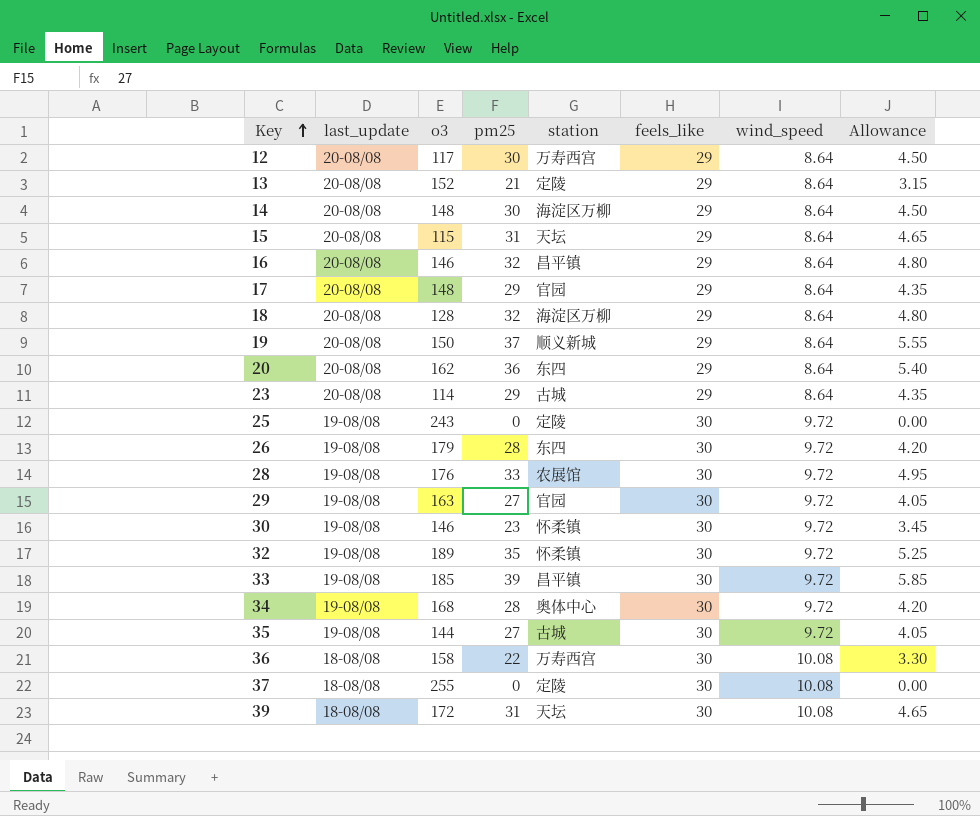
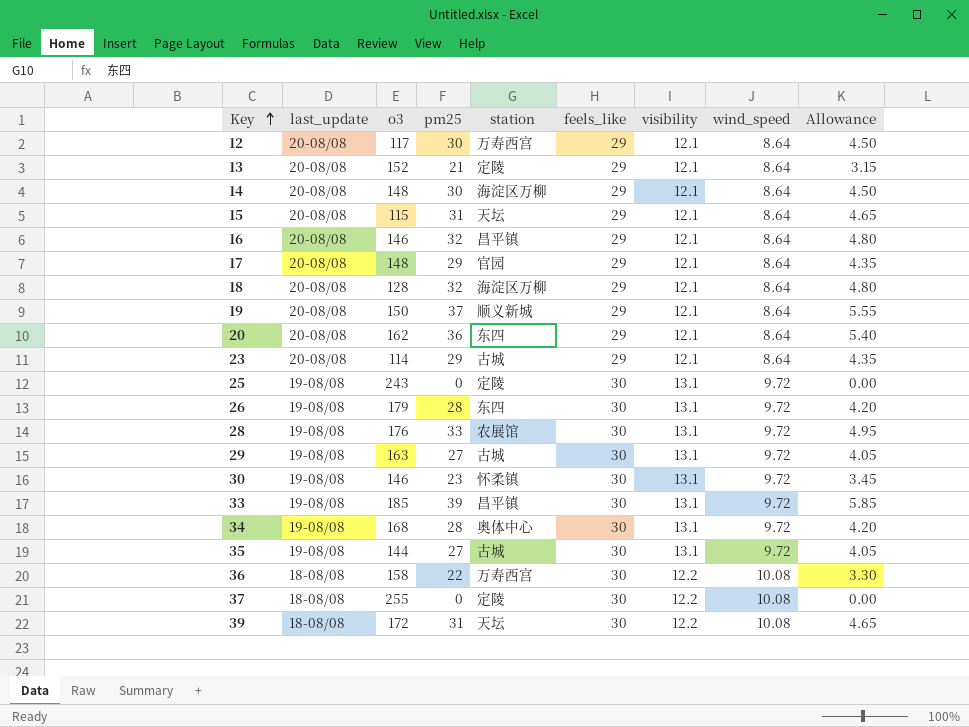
column visibility | position: none -> 7
row 32: 19-08/08 | 189 | 35 | 怀柔镇 | 30 | 9.72 | 5.25 -> none
29 | station: 官园 -> 古城

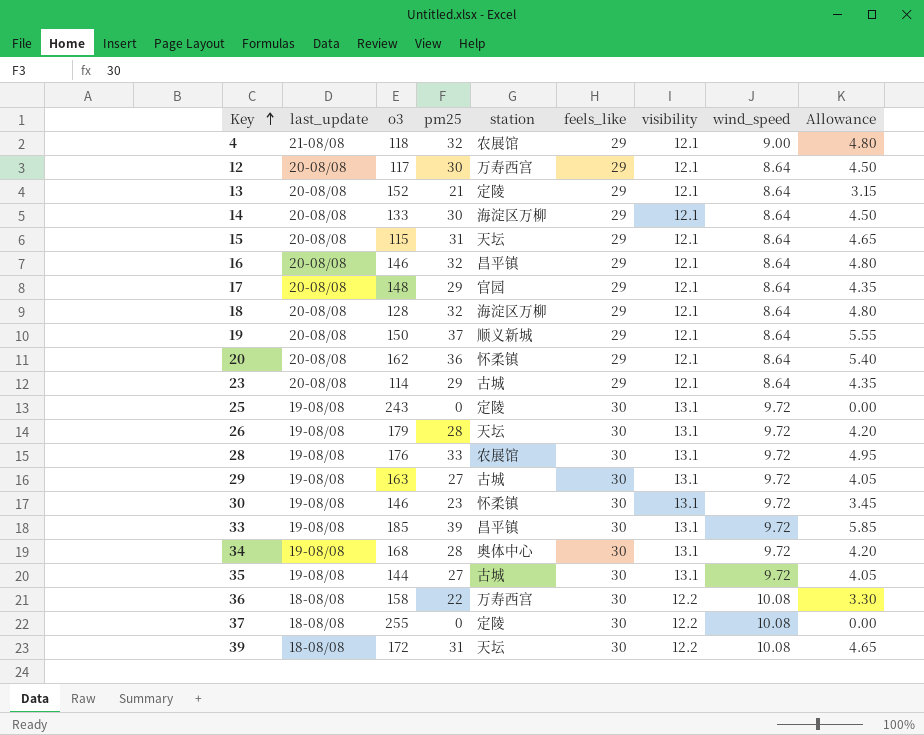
row 4: none -> 21-08/08 | 118 | 32 | 农展馆 | 29 | 12.1 | 9.00 | 4.80
14 | o3: 148 -> 133
20 | station: 东四 -> 怀柔镇
26 | station: 东四 -> 天坛

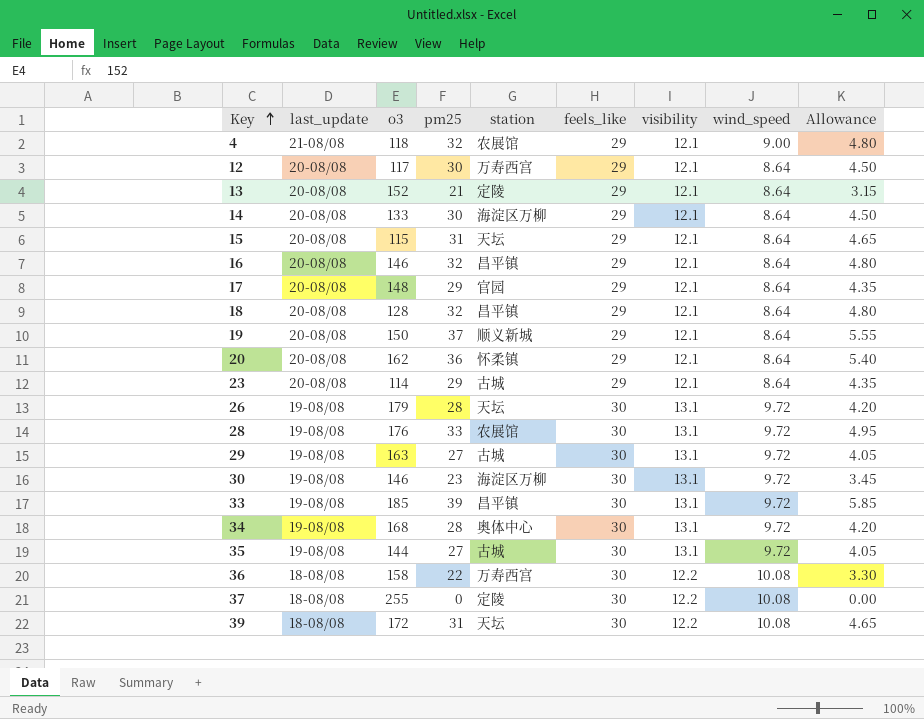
row 25: 19-08/08 | 243 | 0 | 定陵 | 30 | 13.1 | 9.72 | 0.00 -> none
18 | station: 海淀区万柳 -> 昌平镇
30 | station: 怀柔镇 -> 海淀区万柳

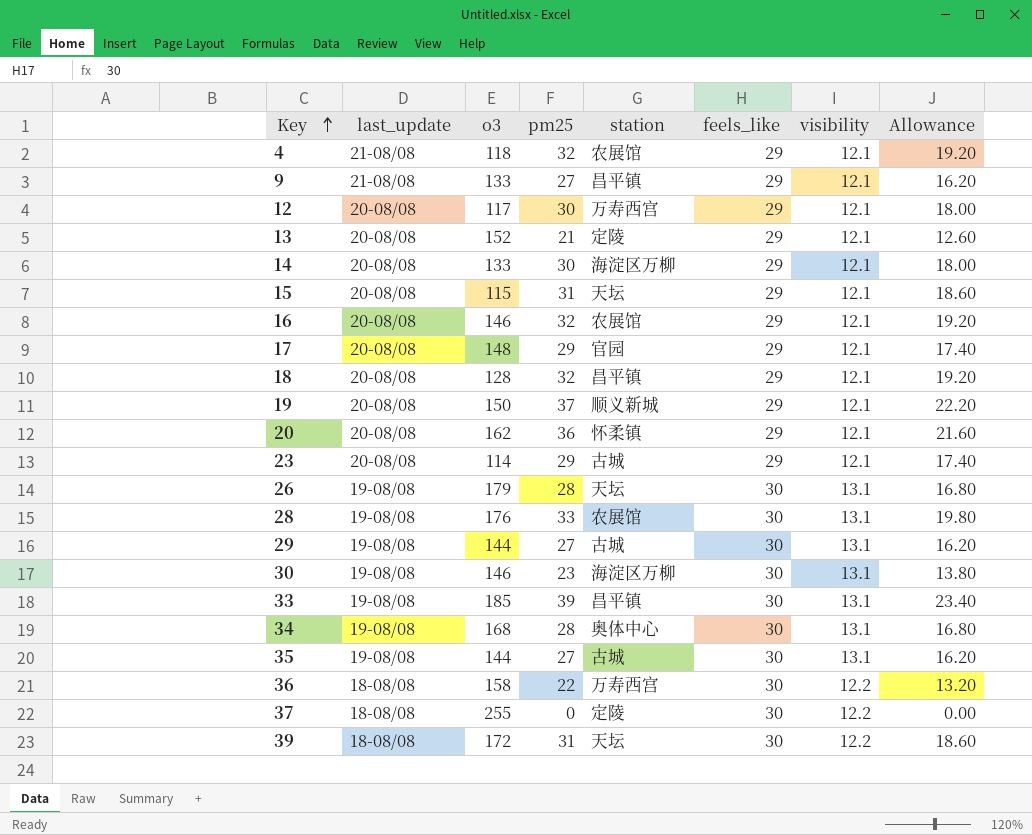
column wind_speed | position: 8 -> none
column Allowance | formula: [pm25] * 0.15 -> [pm25] * 0.6
row 9: none -> 21-08/08 | 133 | 27 | 昌平镇 | 29 | 12.1 | 16.20
16 | station: 昌平镇 -> 农展馆
29 | o3: 163 -> 144

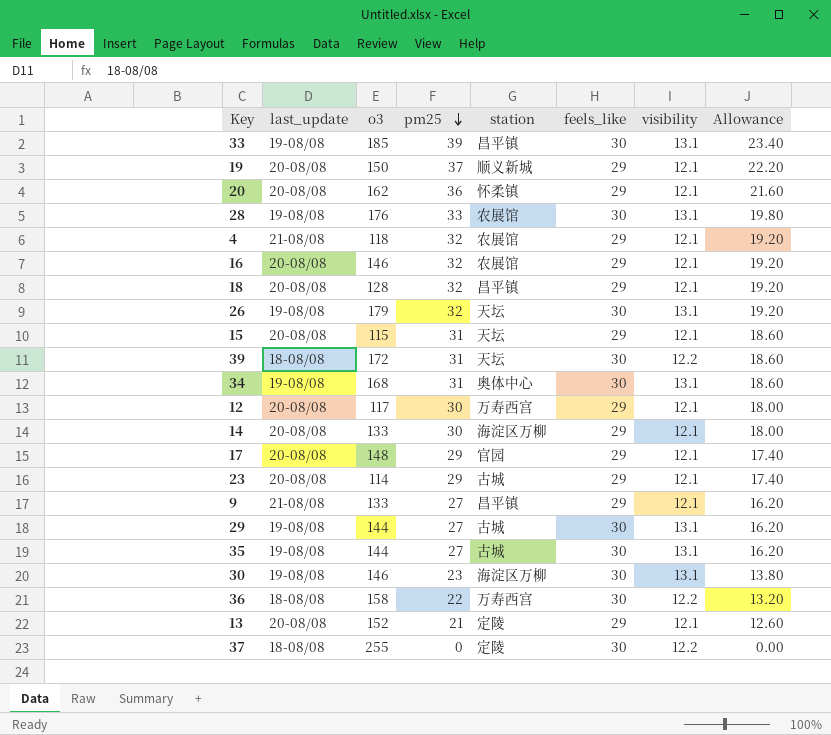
row order: Key ascending -> pm25 descending
26 | pm25: 28 -> 32
26 | Allowance: 16.80 -> 19.20
34 | pm25: 28 -> 31
34 | Allowance: 16.80 -> 18.60

